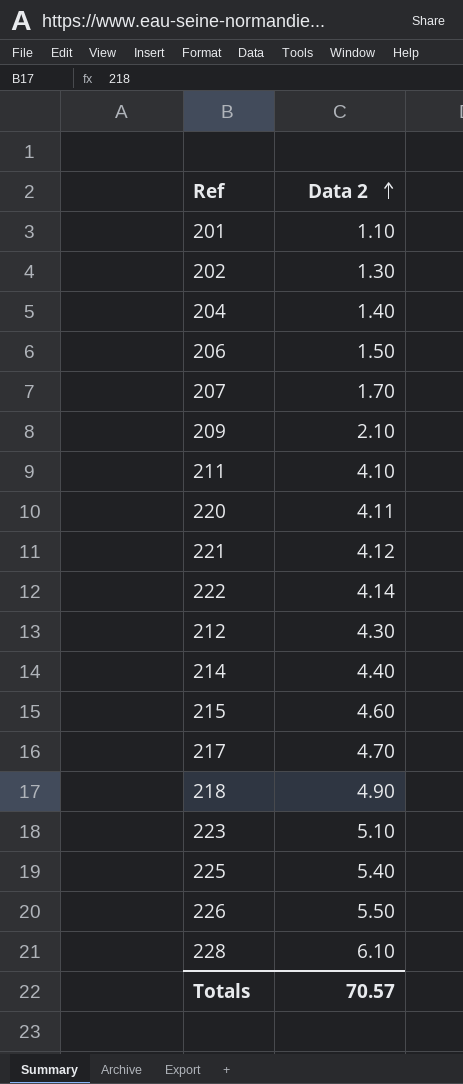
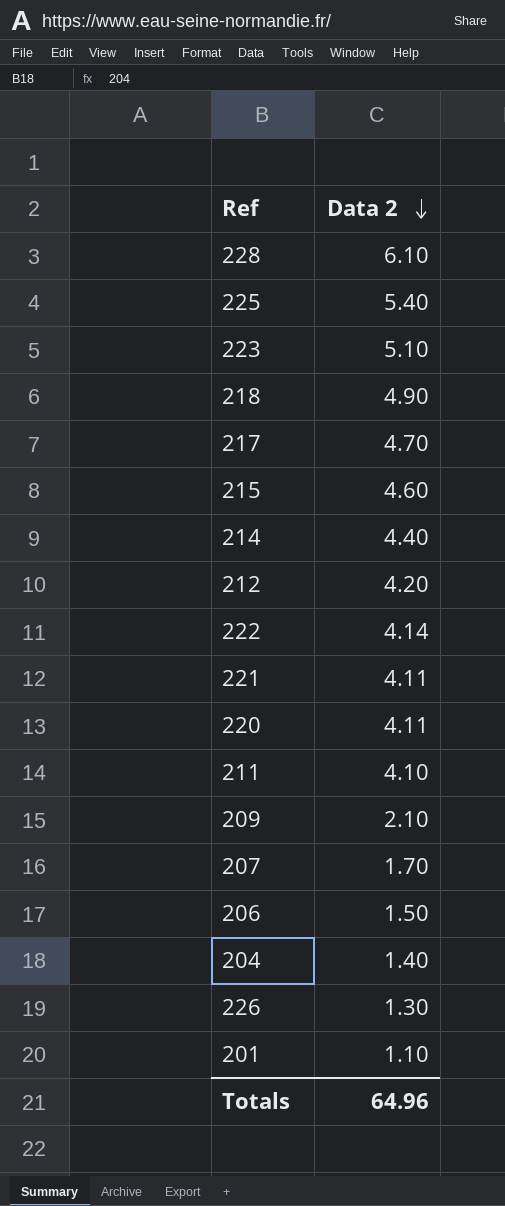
row order: Data 2 ascending -> Data 2 descending
row 202: 1.30 -> none
212 | Data 2: 4.30 -> 4.20
221 | Data 2: 4.12 -> 4.11
226 | Data 2: 5.50 -> 1.30
Totals | Data 2: 70.57 -> 64.96

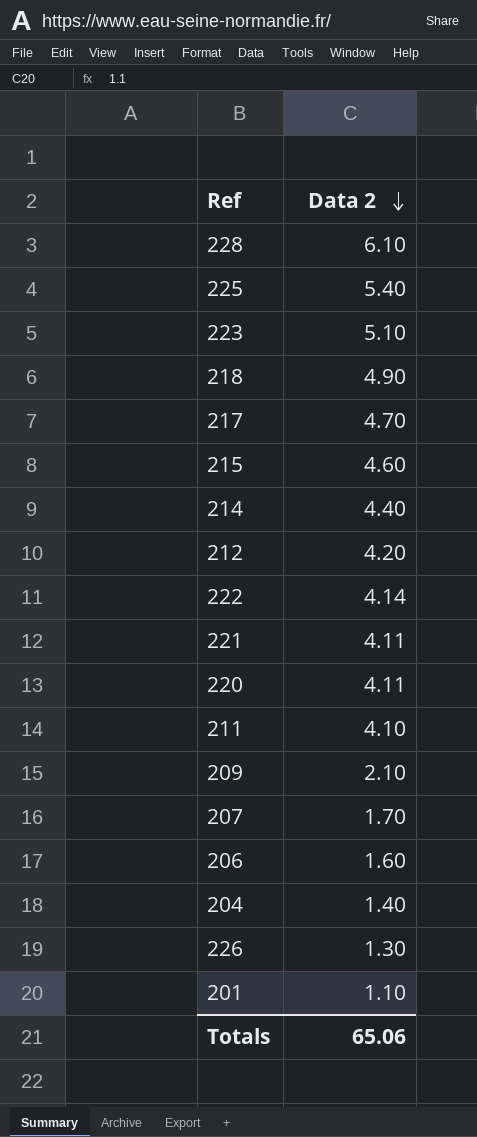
206 | Data 2: 1.50 -> 1.60
Totals | Data 2: 64.96 -> 65.06

